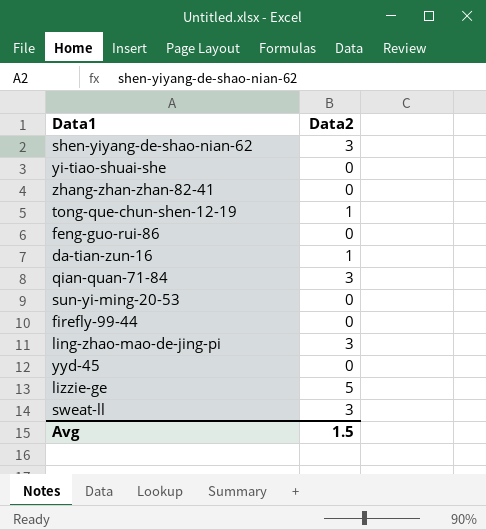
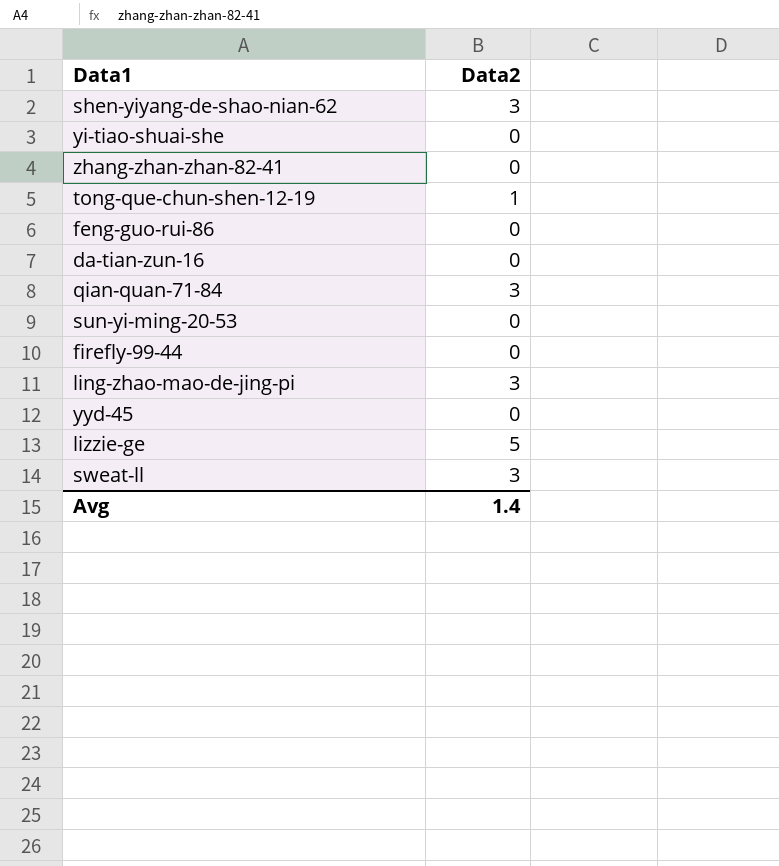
da-tian-zun-16 | Data2: 1 -> 0
Avg | Data2: 1.5 -> 1.4

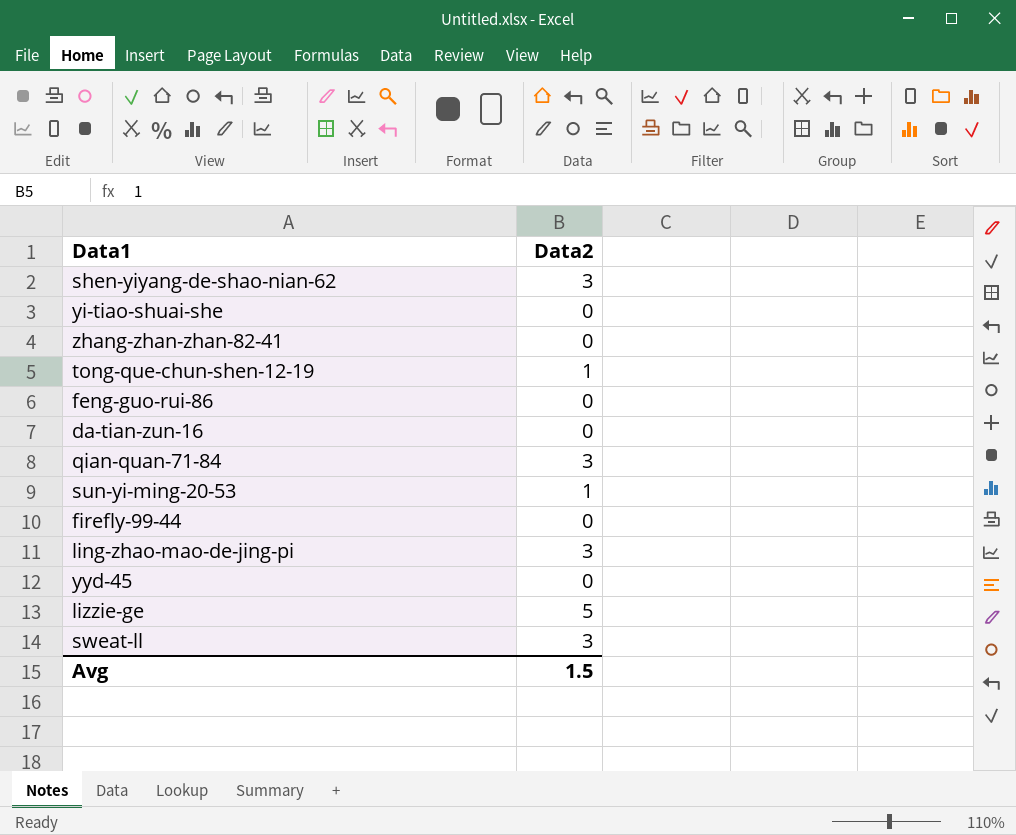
sun-yi-ming-20-53 | Data2: 0 -> 1
Avg | Data2: 1.4 -> 1.5

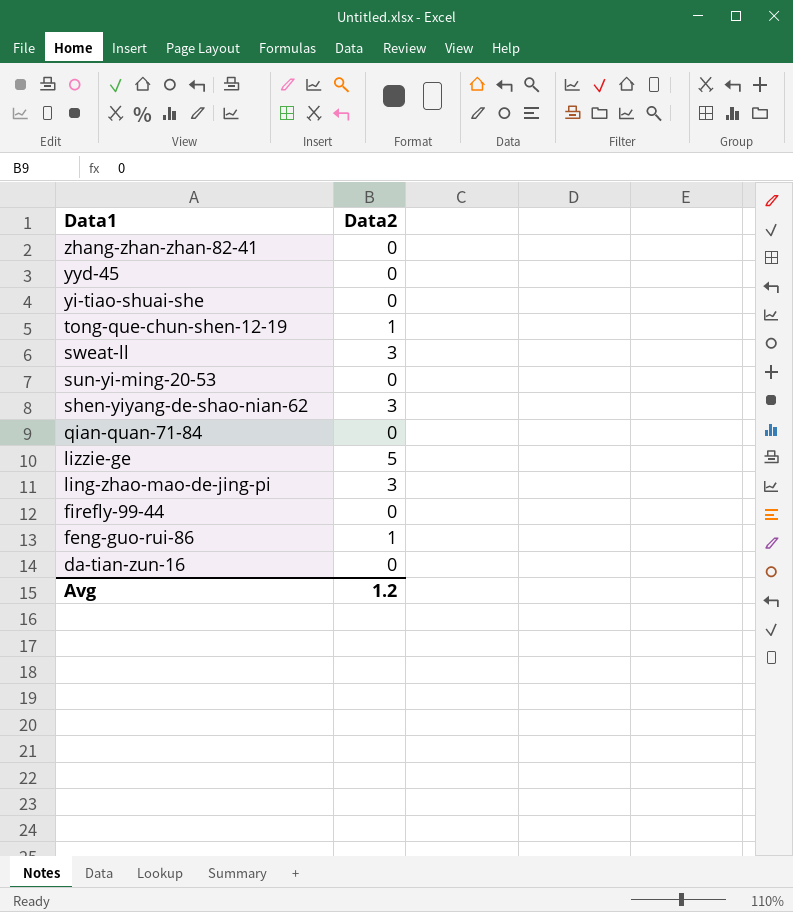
row order: none -> Data1 descending
sun-yi-ming-20-53 | Data2: 1 -> 0
qian-quan-71-84 | Data2: 3 -> 0
feng-guo-rui-86 | Data2: 0 -> 1
Avg | Data2: 1.5 -> 1.2

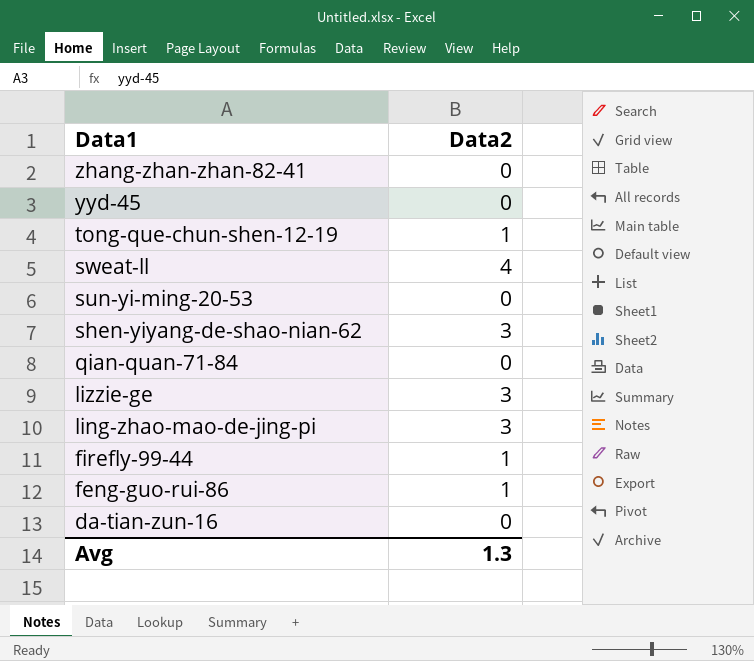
row yi-tiao-shuai-she: 0 -> none
sweat-ll | Data2: 3 -> 4
lizzie-ge | Data2: 5 -> 3
firefly-99-44 | Data2: 0 -> 1
Avg | Data2: 1.2 -> 1.3

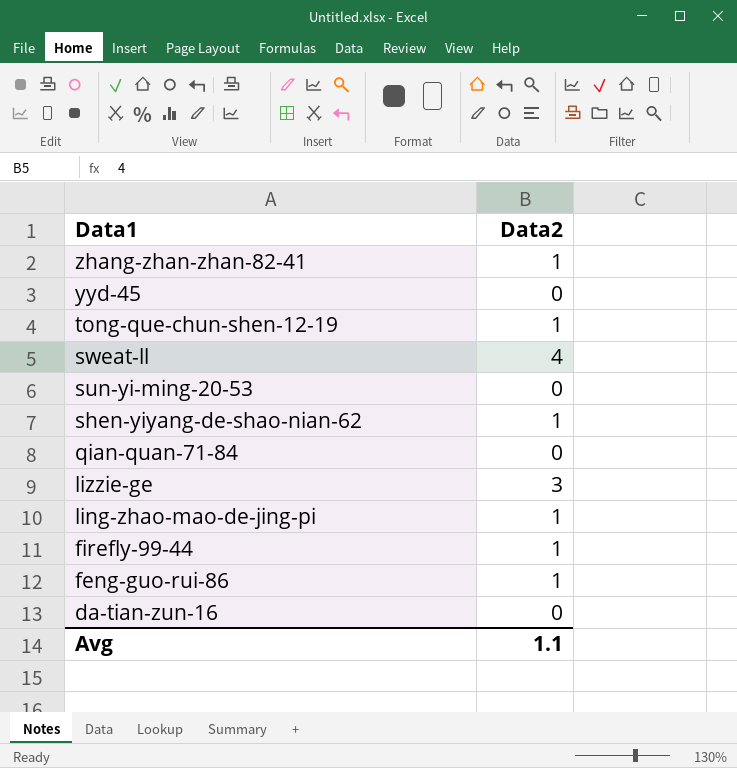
zhang-zhan-zhan-82-41 | Data2: 0 -> 1
shen-yiyang-de-shao-nian-62 | Data2: 3 -> 1
ling-zhao-mao-de-jing-pi | Data2: 3 -> 1
Avg | Data2: 1.3 -> 1.1

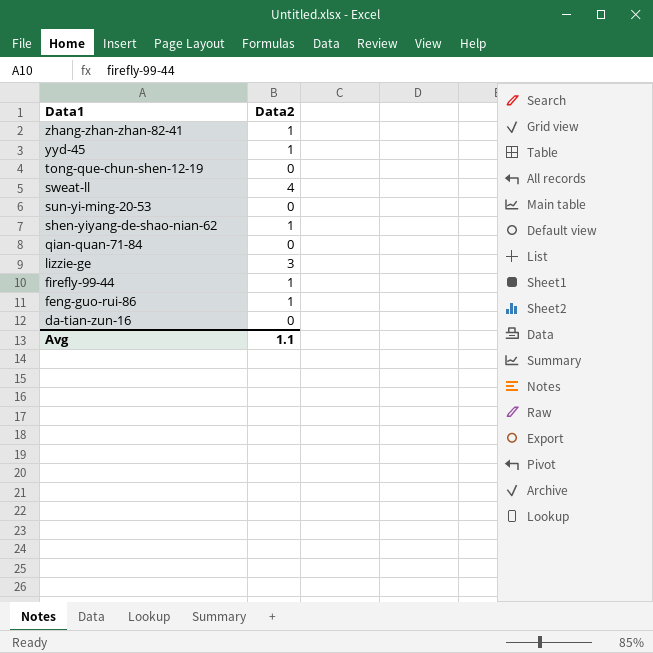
row ling-zhao-mao-de-jing-pi: 1 -> none
yyd-45 | Data2: 0 -> 1
tong-que-chun-shen-12-19 | Data2: 1 -> 0

